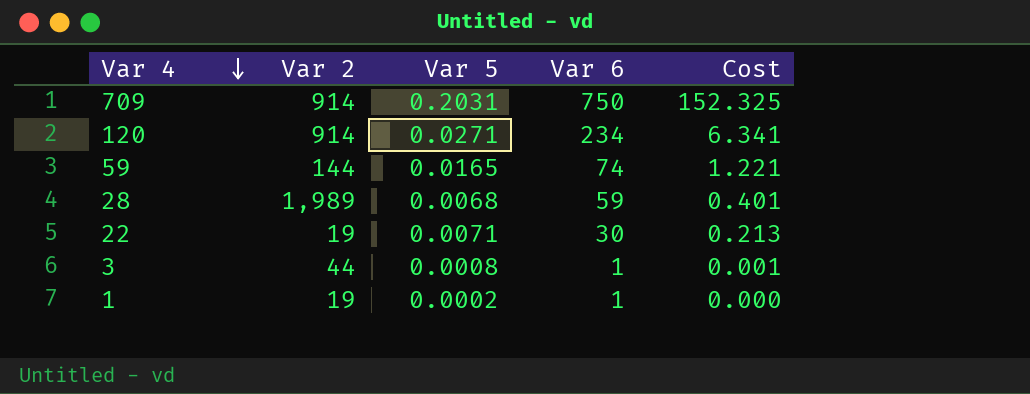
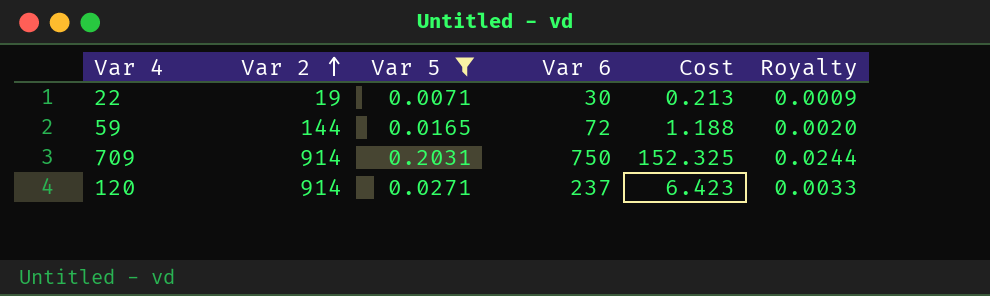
filter: none -> Var 5 >= 0.0071
row order: Var 4 descending -> Var 2 ascending
column Royalty | formula: none -> [Var 5] * 0.12
59 | Var 6: 74 -> 72
59 | Cost: 1.221 -> 1.188
120 | Var 6: 234 -> 237
120 | Cost: 6.341 -> 6.423

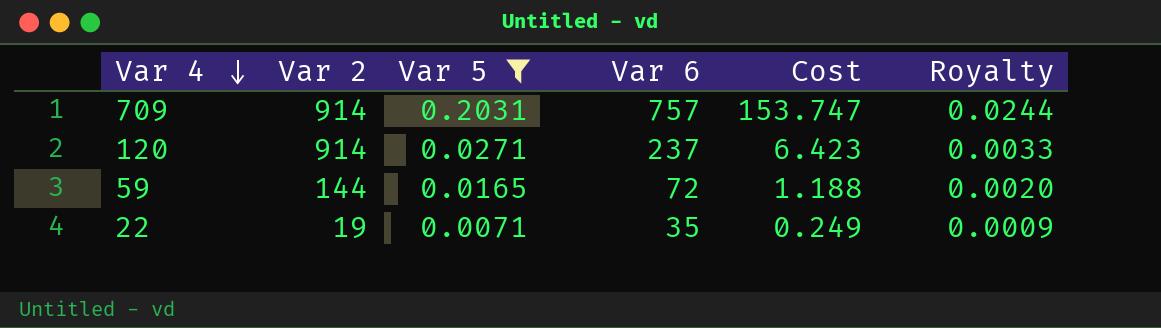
row order: Var 2 ascending -> Var 4 descending
709 | Var 6: 750 -> 757
709 | Cost: 152.325 -> 153.747
22 | Var 6: 30 -> 35
22 | Cost: 0.213 -> 0.249

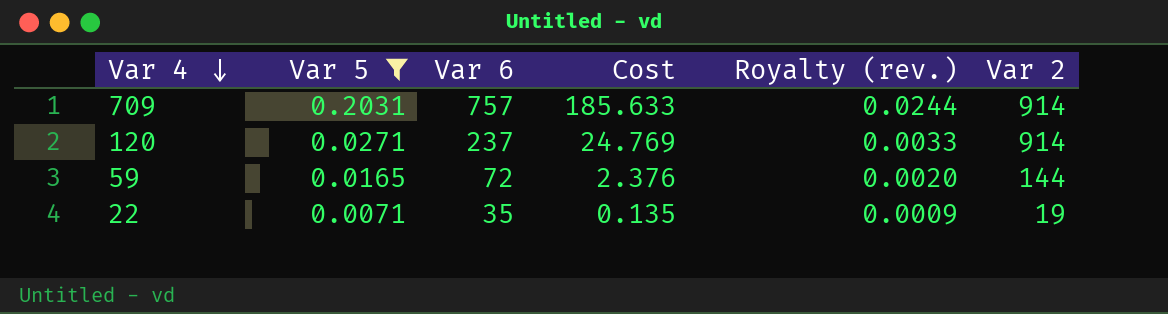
column Cost | formula: [Var 5] * [Var 6] -> [Var 5] * [Var 2]
column name: Royalty -> Royalty (rev.)
column Var 2 | position: 2 -> 6

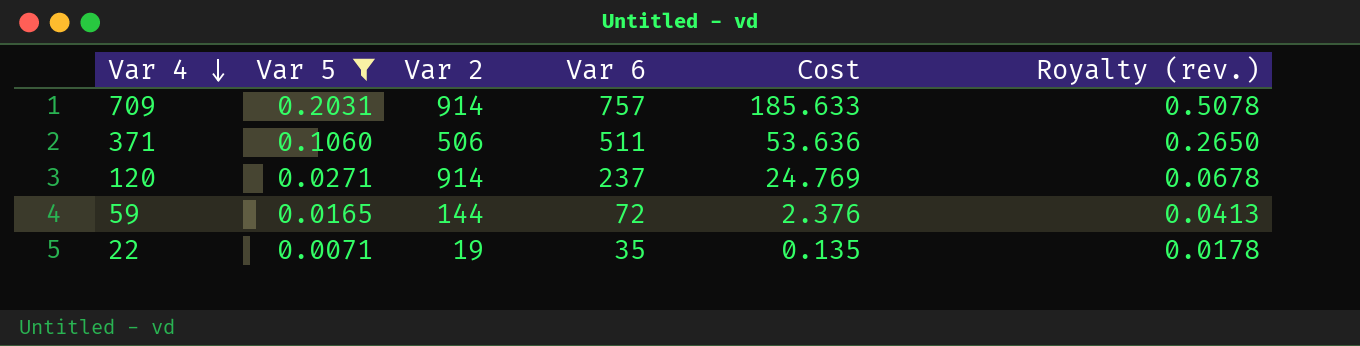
column Var 2 | position: 6 -> 3
column Royalty (rev.) | formula: [Var 5] * 0.12 -> [Var 5] * 2.5
row 371: none -> 0.1060 | 506 | 511 | 53.636 | 0.2650

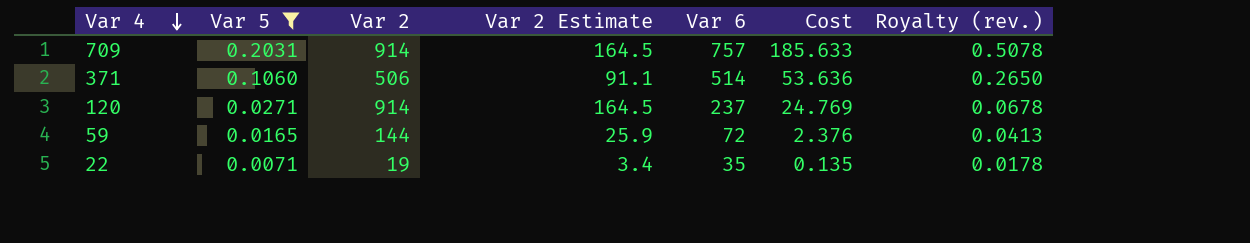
column Var 2 Estimate | formula: none -> [Var 2] * 0.18
371 | Var 6: 511 -> 514

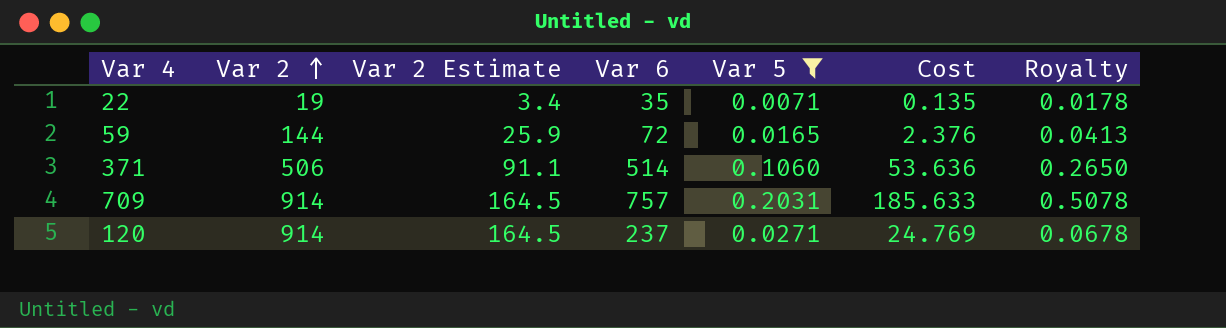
row order: Var 4 descending -> Var 2 ascending
column Var 5 | position: 2 -> 5
column name: Royalty (rev.) -> Royalty

